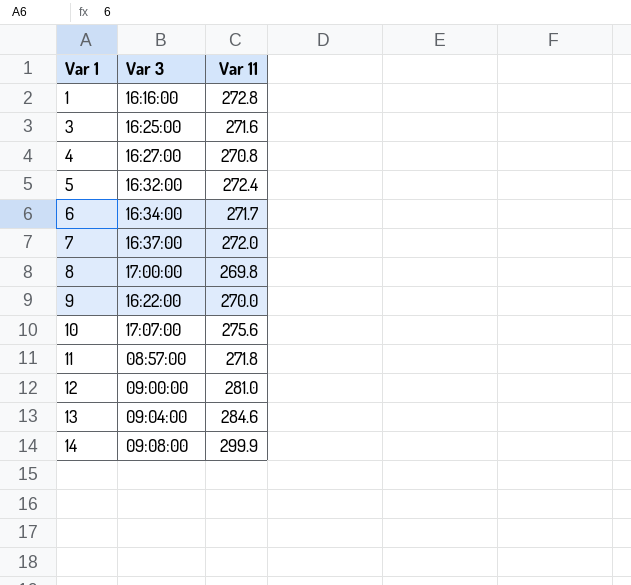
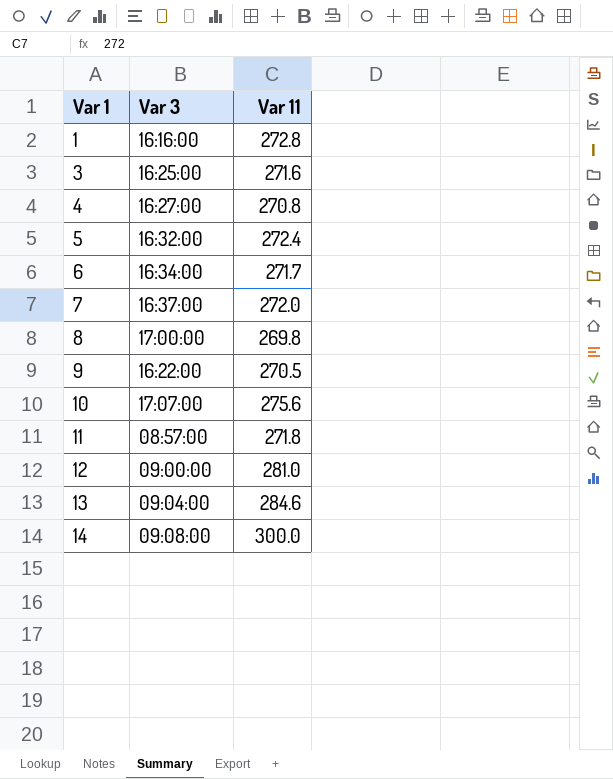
9 | Var 11: 270.0 -> 270.5
14 | Var 11: 299.9 -> 300.0

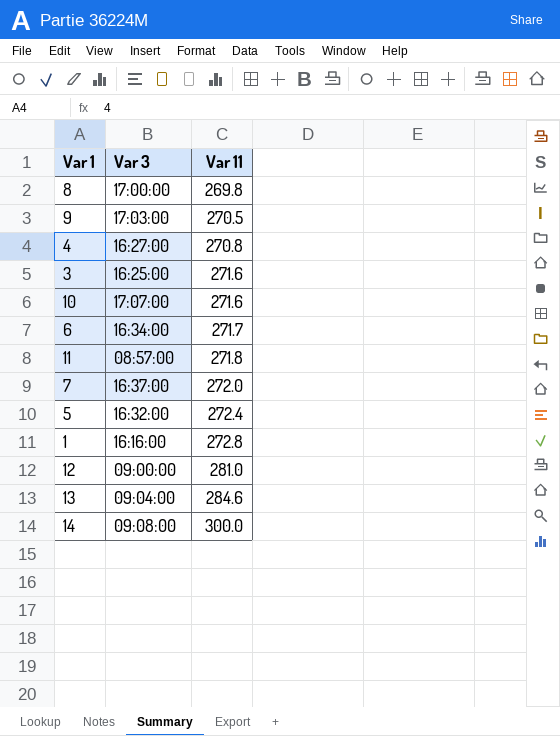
row order: Var 1 ascending -> Var 11 ascending
9 | Var 3: 16:22:00 -> 17:03:00
10 | Var 11: 275.6 -> 271.6

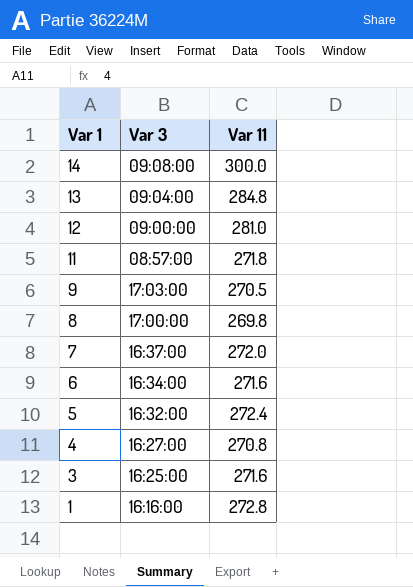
row order: Var 11 ascending -> Var 1 descending
row 10: 17:07:00 | 271.6 -> none
13 | Var 11: 284.6 -> 284.8
6 | Var 11: 271.7 -> 271.6

